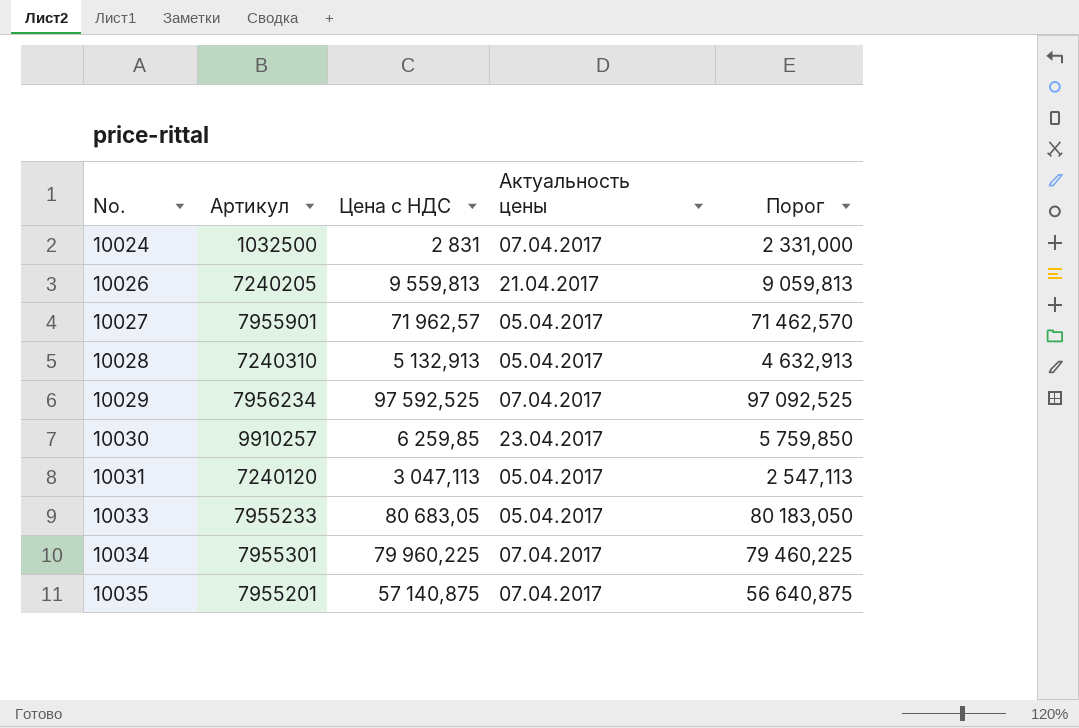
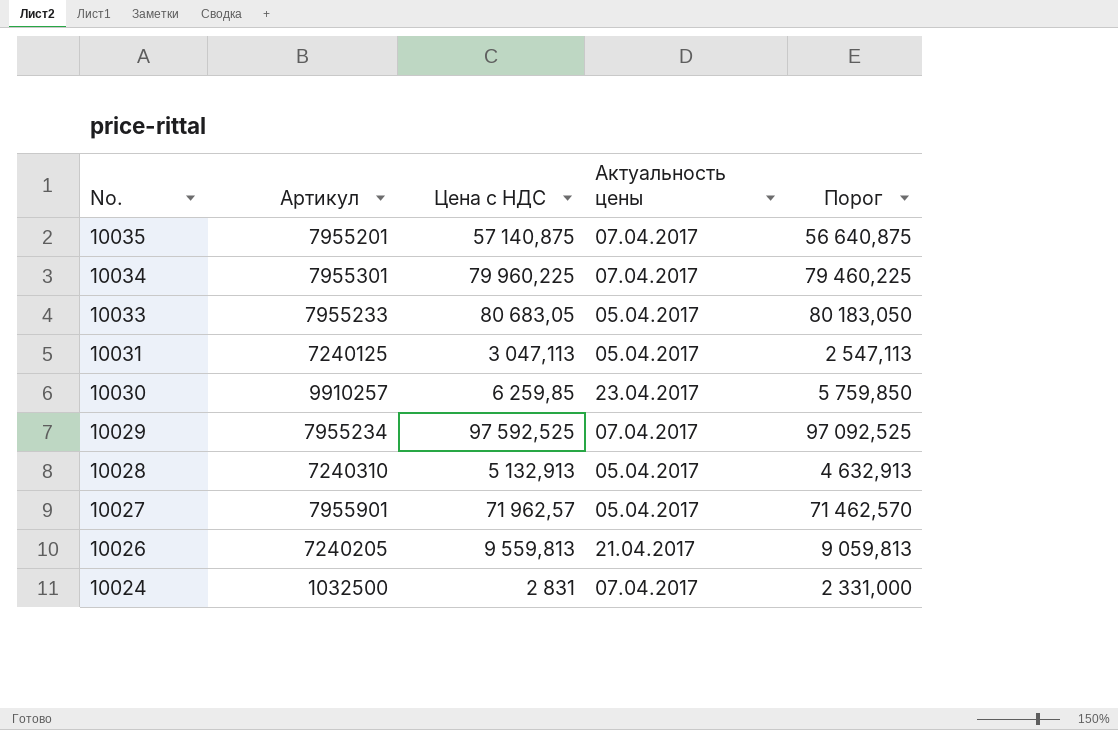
row order: No. ascending -> No. descending
10031 | Артикул: 7240120 -> 7240125
10029 | Артикул: 7956234 -> 7955234

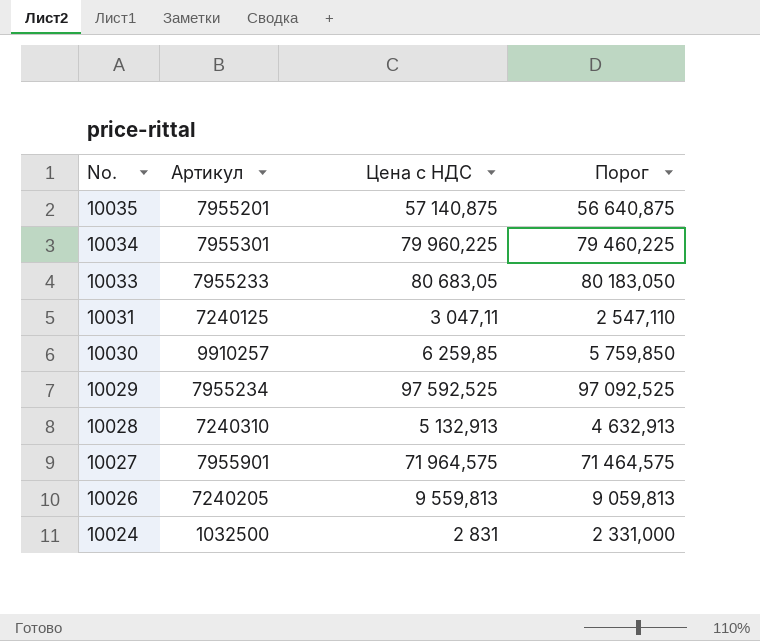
column Актуальность цены | position: 4 -> none
10031 | Цена с НДС: 3 047,113 -> 3 047,11
10031 | Порог: 2 547,113 -> 2 547,110
10027 | Цена с НДС: 71 962,57 -> 71 964,575
10027 | Порог: 71 462,570 -> 71 464,575

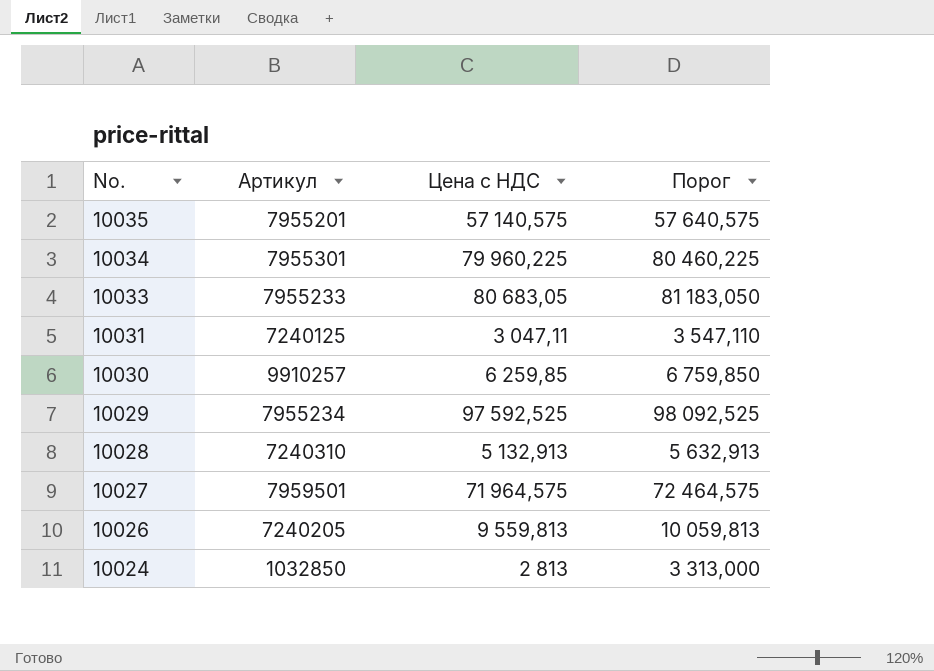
column Порог | formula: [Цена с НДС] - 500 -> [Цена с НДС] + 500
10035 | Цена с НДС: 57 140,875 -> 57 140,575
10027 | Артикул: 7955901 -> 7959501
10024 | Артикул: 1032500 -> 1032850
10024 | Цена с НДС: 2 831 -> 2 813

